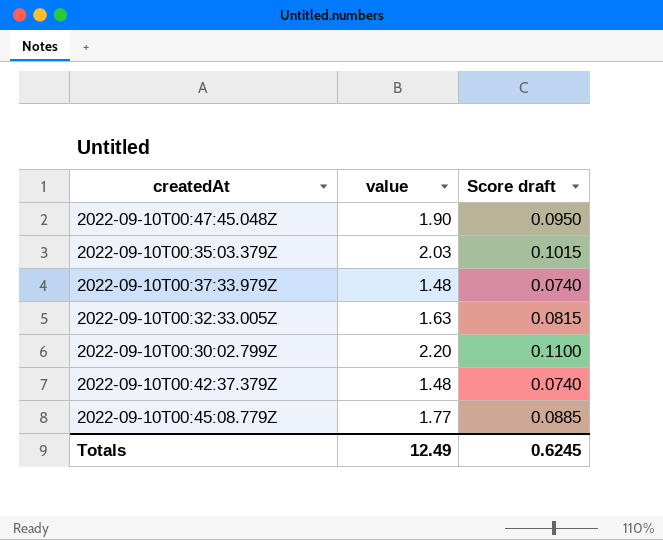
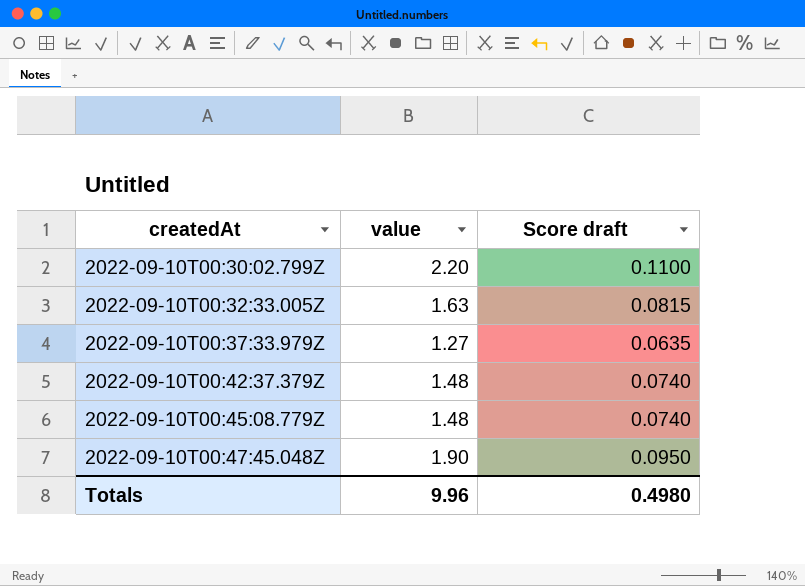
row order: none -> createdAt ascending
row 2022-09-10T00:35:03.379Z: 2.03 | 0.1015 -> none
2022-09-10T00:37:33.979Z | value: 1.48 -> 1.27
2022-09-10T00:37:33.979Z | Score draft: 0.0740 -> 0.0635
2022-09-10T00:45:08.779Z | value: 1.77 -> 1.48
2022-09-10T00:45:08.779Z | Score draft: 0.0885 -> 0.0740
Totals | value: 12.49 -> 9.96
Totals | Score draft: 0.6245 -> 0.4980

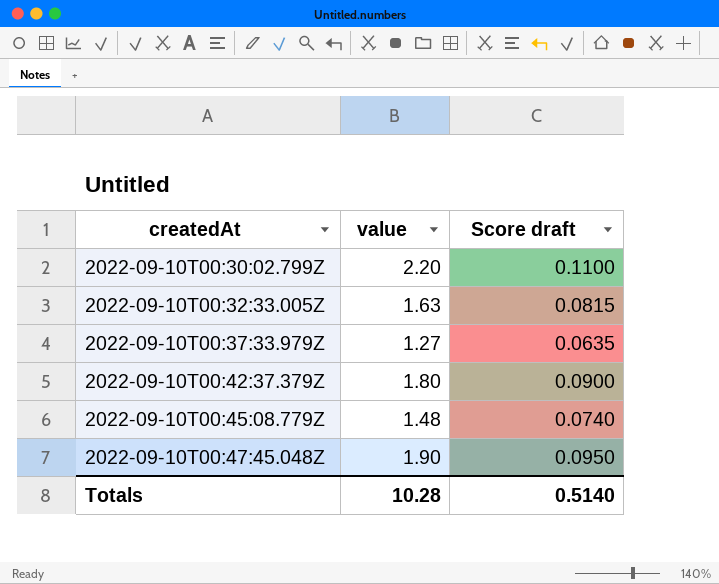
2022-09-10T00:42:37.379Z | value: 1.48 -> 1.80
2022-09-10T00:42:37.379Z | Score draft: 0.0740 -> 0.0900
Totals | value: 9.96 -> 10.28
Totals | Score draft: 0.4980 -> 0.5140

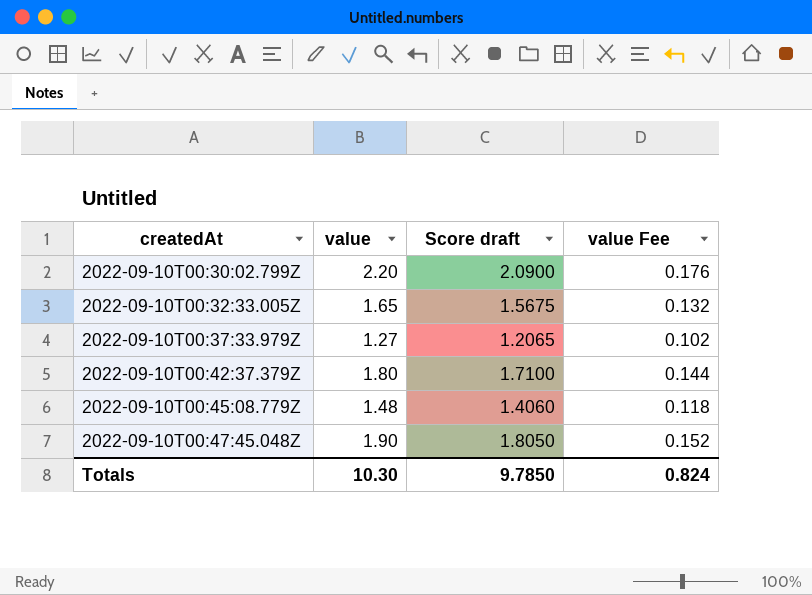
column Score draft | formula: [value] * 0.05 -> [value] * 0.95
column value Fee | formula: none -> [value] * 0.08
2022-09-10T00:32:33.005Z | value: 1.63 -> 1.65
Totals | value: 10.28 -> 10.30
Totals | Score draft: 0.5140 -> 9.7850

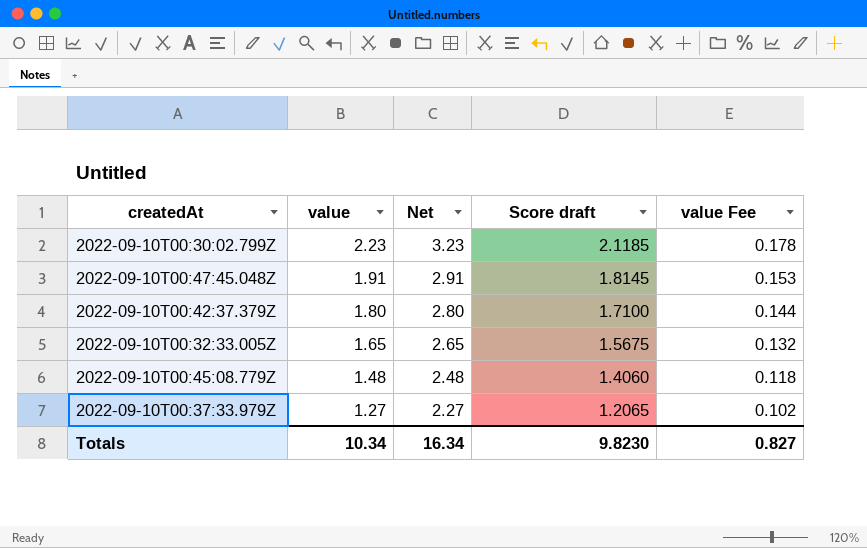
row order: createdAt ascending -> value descending
column Net | formula: none -> [value] + 1
2022-09-10T00:30:02.799Z | value: 2.20 -> 2.23
2022-09-10T00:30:02.799Z | Score draft: 2.0900 -> 2.1185
2022-09-10T00:30:02.799Z | value Fee: 0.176 -> 0.178
2022-09-10T00:47:45.048Z | value: 1.90 -> 1.91
2022-09-10T00:47:45.048Z | Score draft: 1.8050 -> 1.8145
2022-09-10T00:47:45.048Z | value Fee: 0.152 -> 0.153
Totals | value: 10.30 -> 10.34
Totals | Score draft: 9.7850 -> 9.8230
Totals | value Fee: 0.824 -> 0.827

